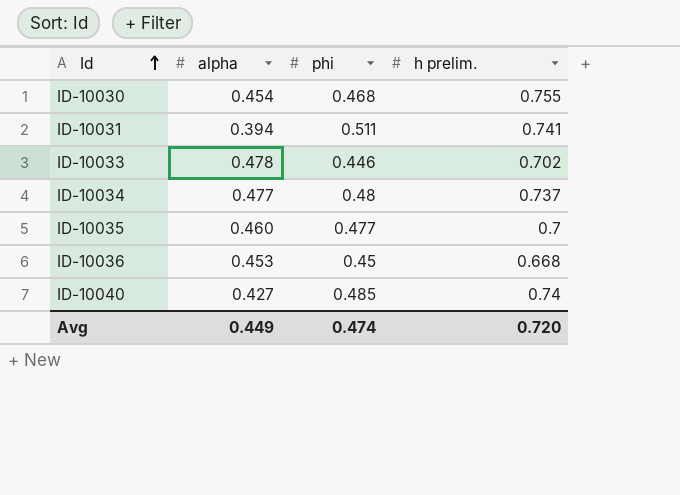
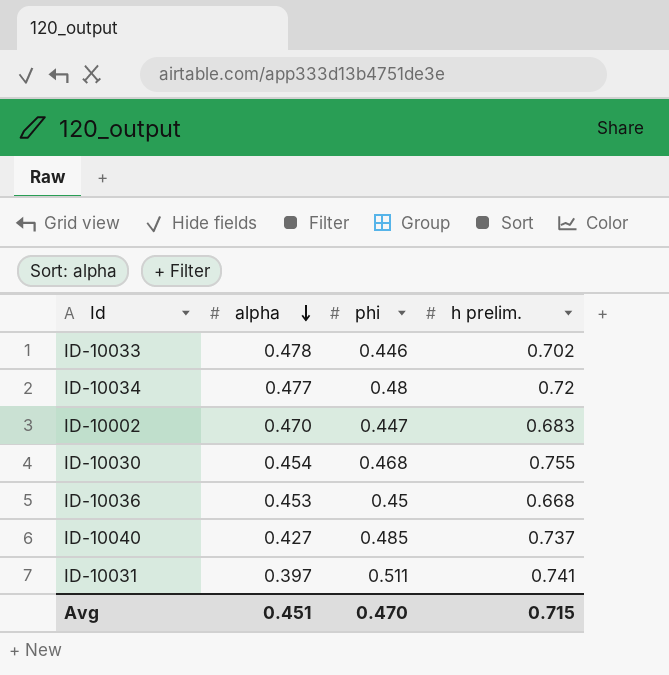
row order: Id ascending -> alpha descending
row ID-10035: 0.460 | 0.477 | 0.7 -> none
ID-10034 | h prelim.: 0.737 -> 0.72
row ID-10002: none -> 0.470 | 0.447 | 0.683
ID-10040 | h prelim.: 0.74 -> 0.737
ID-10031 | alpha: 0.394 -> 0.397
Avg | alpha: 0.449 -> 0.451
Avg | phi: 0.474 -> 0.470
Avg | h prelim.: 0.720 -> 0.715

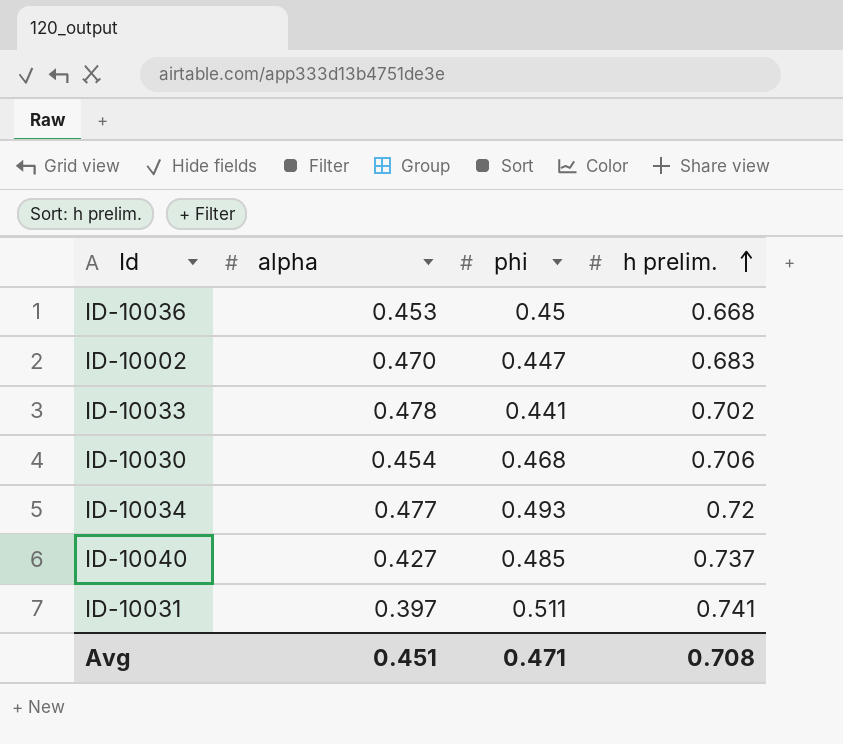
row order: alpha descending -> h prelim. ascending
ID-10033 | phi: 0.446 -> 0.441
ID-10030 | h prelim.: 0.755 -> 0.706
ID-10034 | phi: 0.48 -> 0.493
Avg | phi: 0.470 -> 0.471
Avg | h prelim.: 0.715 -> 0.708

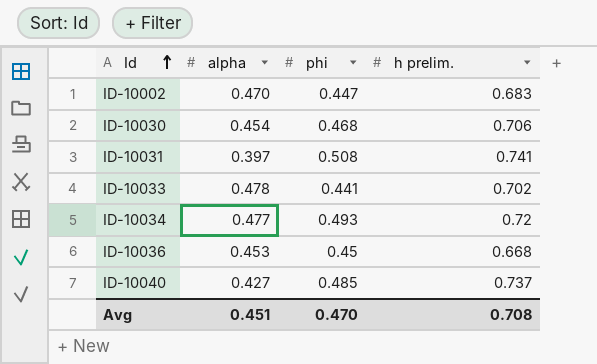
row order: h prelim. ascending -> Id ascending
ID-10031 | phi: 0.511 -> 0.508
Avg | phi: 0.471 -> 0.470

